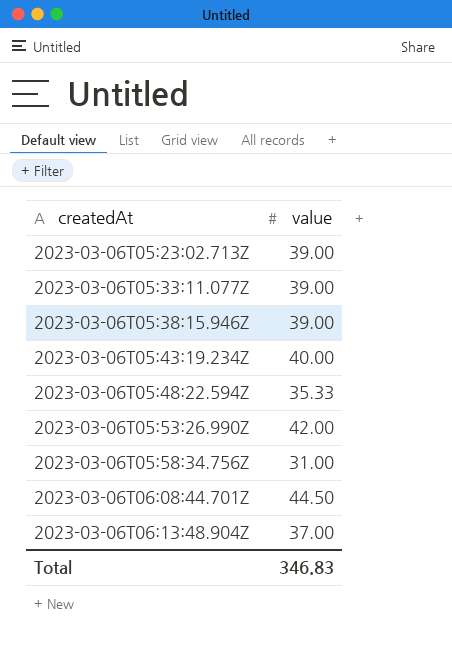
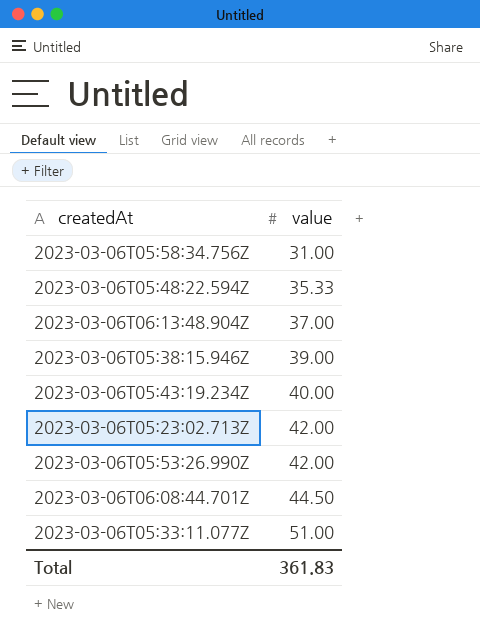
row order: createdAt ascending -> value ascending
2023-03-06T05:23:02.713Z | value: 39.00 -> 42.00
2023-03-06T05:33:11.077Z | value: 39.00 -> 51.00
Total | value: 346.83 -> 361.83

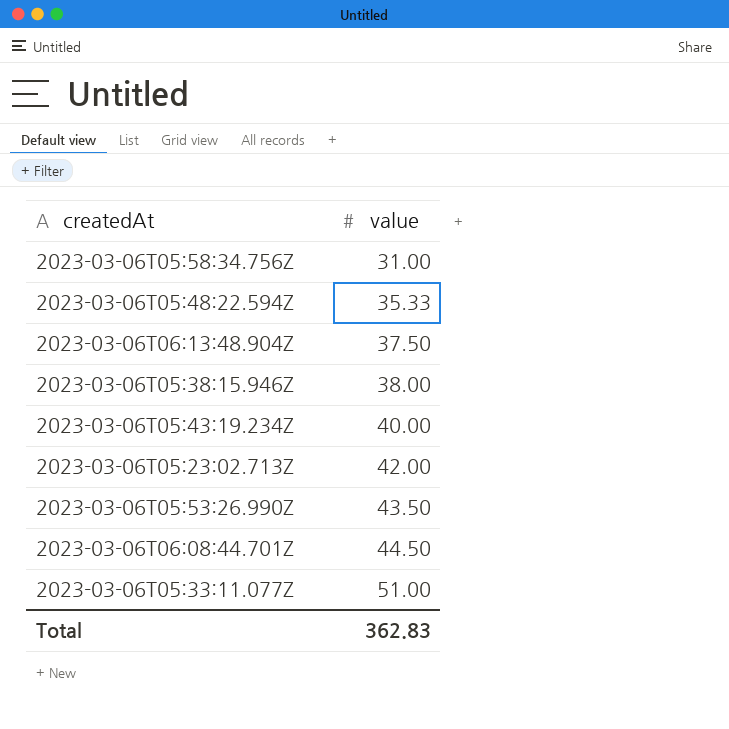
2023-03-06T06:13:48.904Z | value: 37.00 -> 37.50
2023-03-06T05:38:15.946Z | value: 39.00 -> 38.00
2023-03-06T05:53:26.990Z | value: 42.00 -> 43.50
Total | value: 361.83 -> 362.83

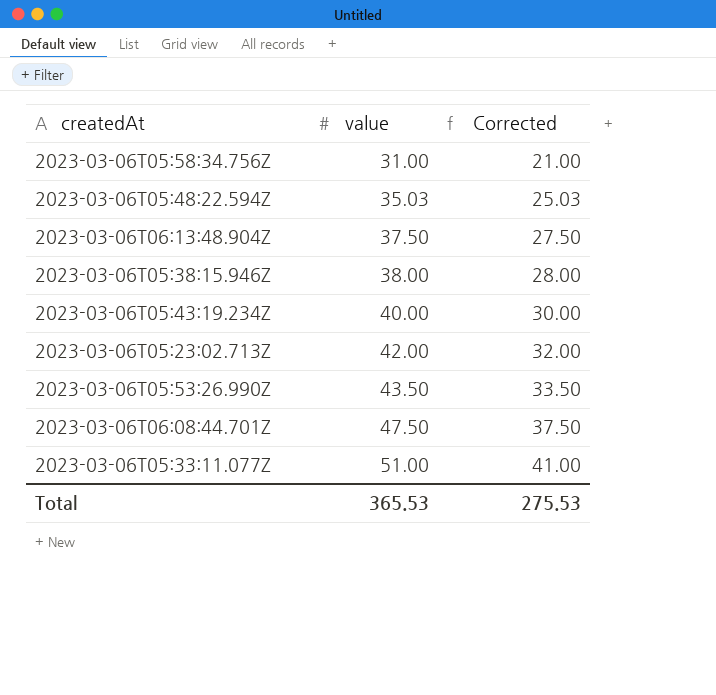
column Corrected | formula: none -> [value] - 10
2023-03-06T05:48:22.594Z | value: 35.33 -> 35.03
2023-03-06T06:08:44.701Z | value: 44.50 -> 47.50
Total | value: 362.83 -> 365.53

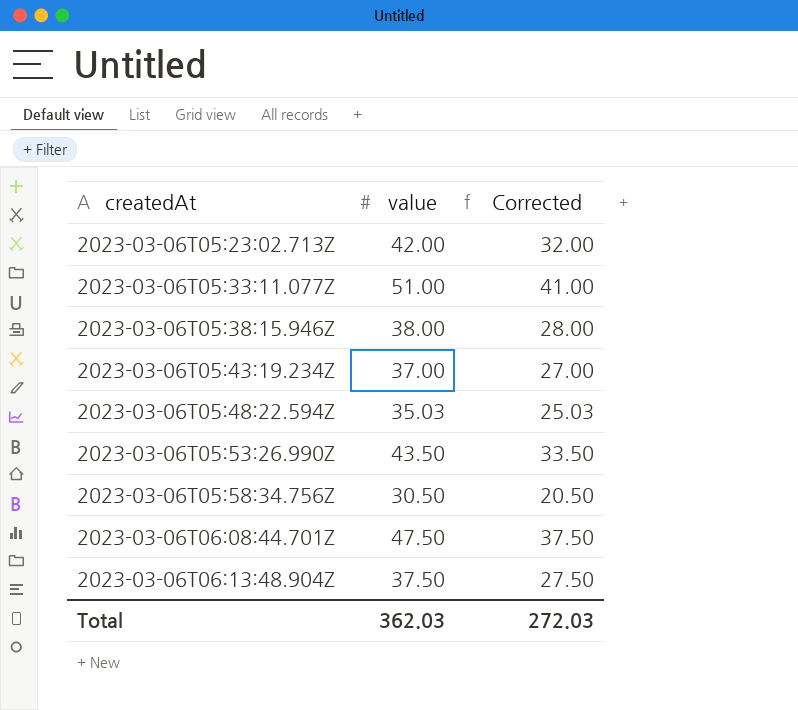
row order: value ascending -> createdAt ascending
2023-03-06T05:43:19.234Z | value: 40.00 -> 37.00
2023-03-06T05:43:19.234Z | Corrected: 30.00 -> 27.00
2023-03-06T05:58:34.756Z | value: 31.00 -> 30.50
2023-03-06T05:58:34.756Z | Corrected: 21.00 -> 20.50
Total | value: 365.53 -> 362.03
Total | Corrected: 275.53 -> 272.03

